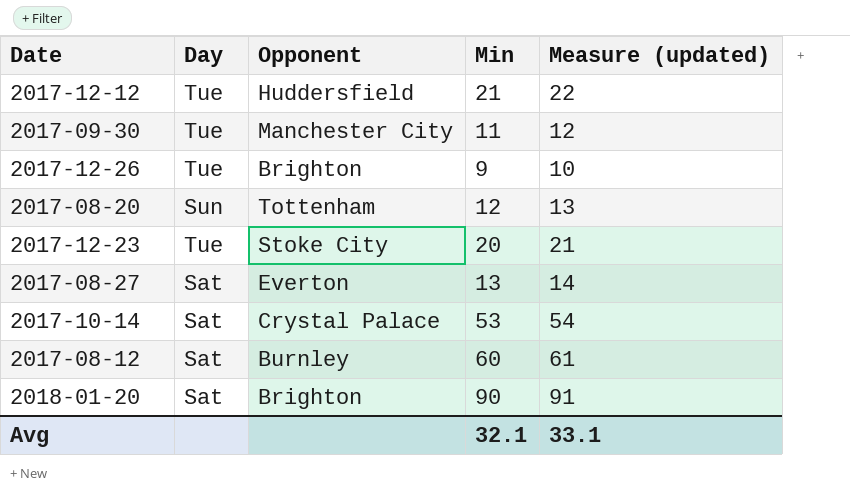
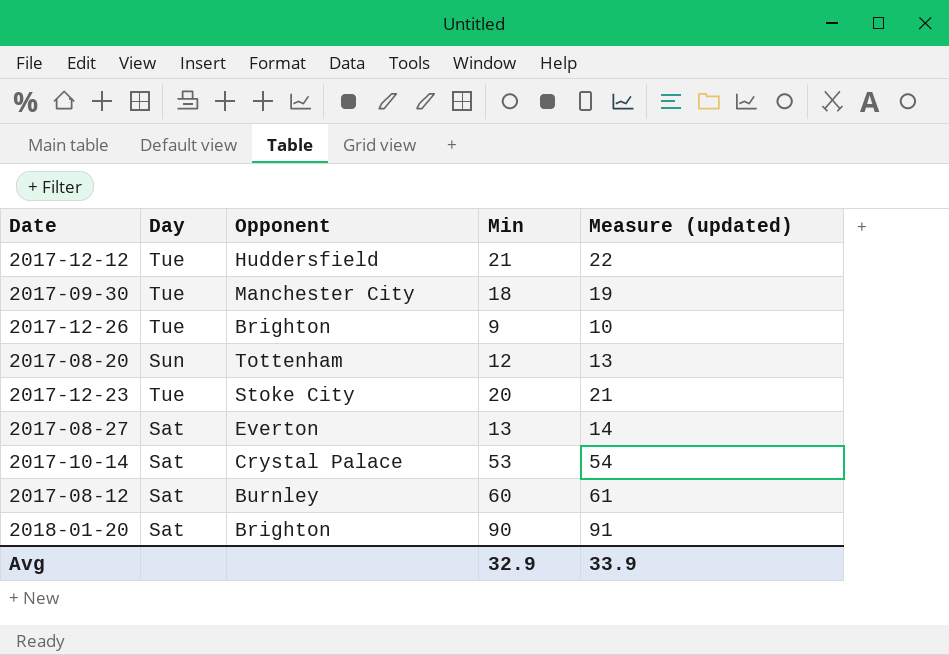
2017-09-30 | Min: 11 -> 18
2017-09-30 | Measure (updated): 12 -> 19
Avg | Min: 32.1 -> 32.9
Avg | Measure (updated): 33.1 -> 33.9

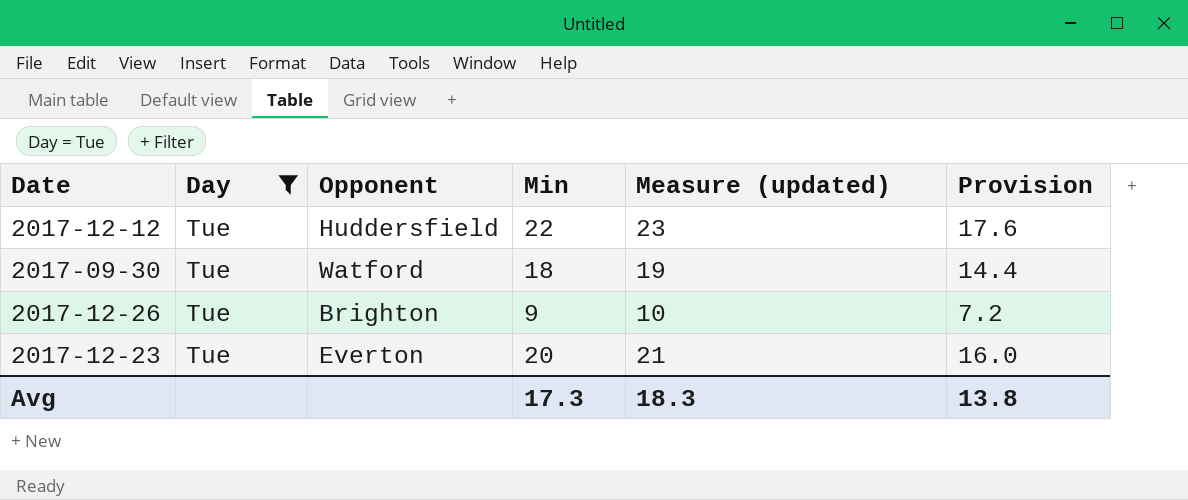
filter: none -> Day = Tue
column Provision | formula: none -> [Min] * 0.8
2017-12-12 | Min: 21 -> 22
2017-12-12 | Measure (updated): 22 -> 23
2017-09-30 | Opponent: Manchester City -> Watford
2017-12-23 | Opponent: Stoke City -> Everton
Avg | Min: 32.9 -> 17.3
Avg | Measure (updated): 33.9 -> 18.3

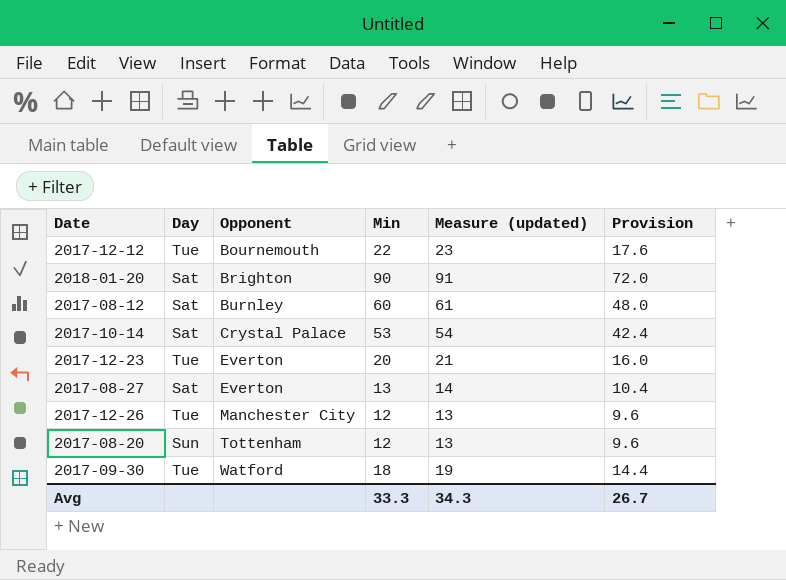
filter: Day = Tue -> none
row order: none -> Opponent ascending
2017-12-12 | Opponent: Huddersfield -> Bournemouth
2017-12-26 | Opponent: Brighton -> Manchester City
2017-12-26 | Min: 9 -> 12
2017-12-26 | Measure (updated): 10 -> 13
2017-12-26 | Provision: 7.2 -> 9.6
Avg | Min: 17.3 -> 33.3
Avg | Measure (updated): 18.3 -> 34.3
Avg | Provision: 13.8 -> 26.7

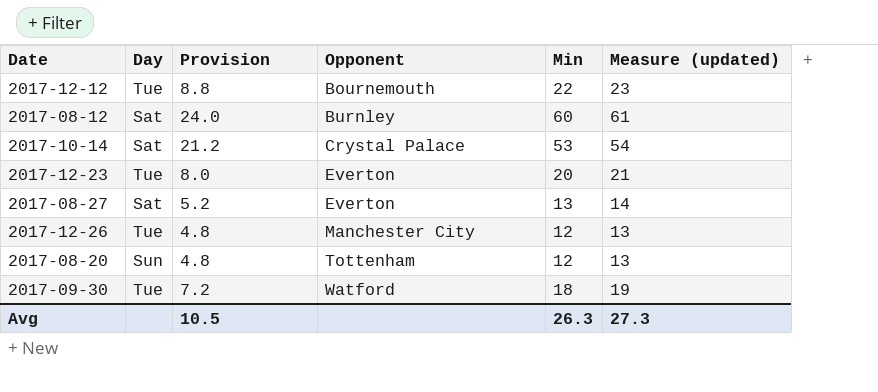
column Provision | formula: [Min] * 0.8 -> [Min] * 0.4
column Provision | position: 6 -> 3
row 2018-01-20: Sat | Brighton | 90 | 91 | 72.0 -> none
Avg | Provision: 26.7 -> 10.5
Avg | Min: 33.3 -> 26.3
Avg | Measure (updated): 34.3 -> 27.3

